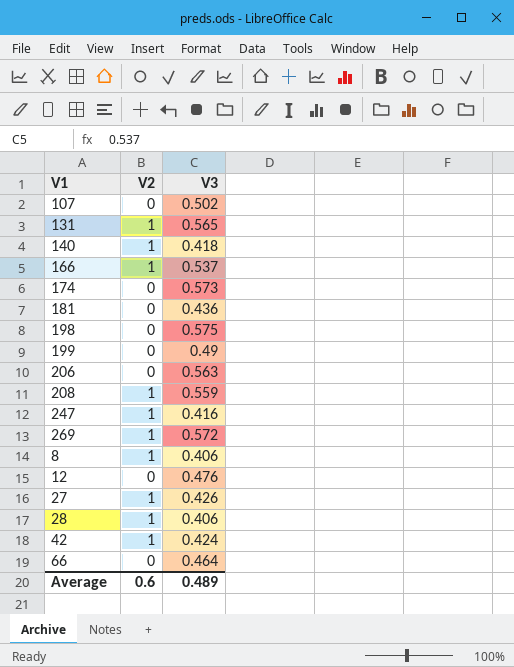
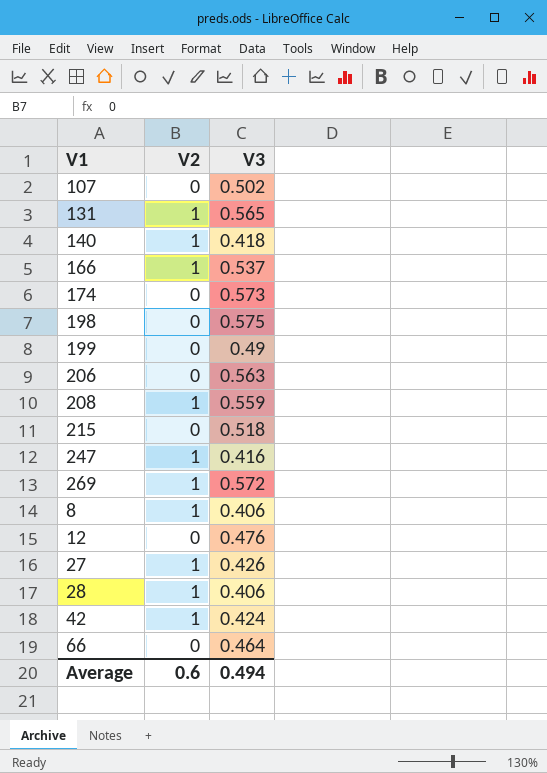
row 181: 0 | 0.436 -> none
row 215: none -> 0 | 0.518
Average | V3: 0.489 -> 0.494

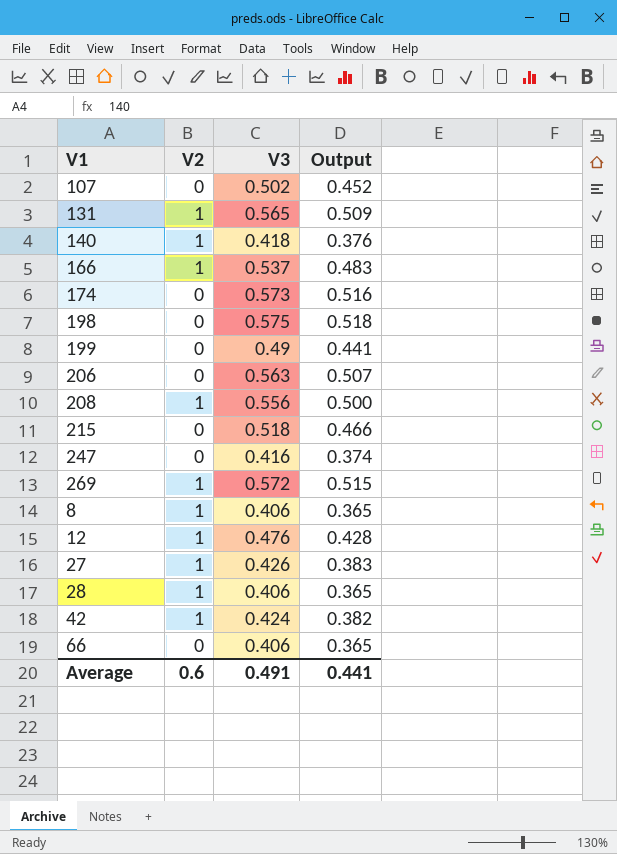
column Output | formula: none -> [V3] * 0.9
208 | V3: 0.559 -> 0.556
247 | V2: 1 -> 0
12 | V2: 0 -> 1
66 | V3: 0.464 -> 0.406
Average | V3: 0.494 -> 0.491

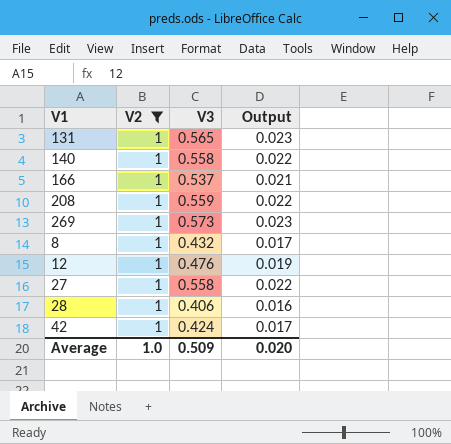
filter: none -> V2 = 1
column Output | formula: [V3] * 0.9 -> [V3] * 0.04
140 | V3: 0.418 -> 0.558
208 | V3: 0.556 -> 0.559
269 | V3: 0.572 -> 0.573
8 | V3: 0.406 -> 0.432
27 | V3: 0.426 -> 0.558
Average | V2: 0.6 -> 1.0
Average | V3: 0.491 -> 0.509
Average | Output: 0.441 -> 0.020

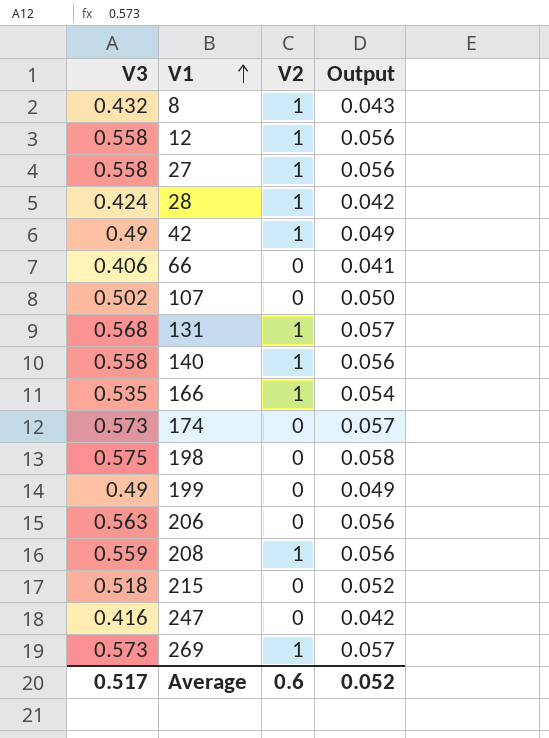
filter: V2 = 1 -> none
row order: none -> V1 ascending
column V3 | position: 3 -> 1
column Output | formula: [V3] * 0.04 -> [V3] * 0.1
12 | V3: 0.476 -> 0.558
28 | V3: 0.406 -> 0.424
42 | V3: 0.424 -> 0.49
131 | V3: 0.565 -> 0.568
166 | V3: 0.537 -> 0.535
Average | V3: 0.509 -> 0.517
Average | V2: 1.0 -> 0.6
Average | Output: 0.020 -> 0.052

